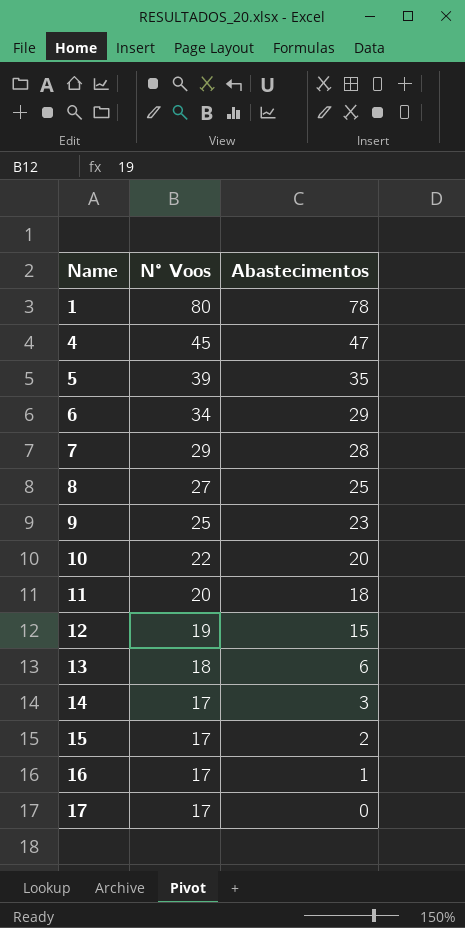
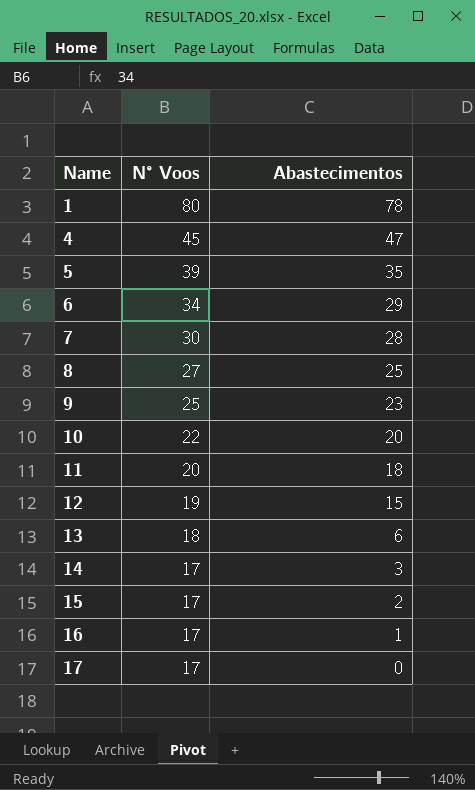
7 | N° Voos: 29 -> 30

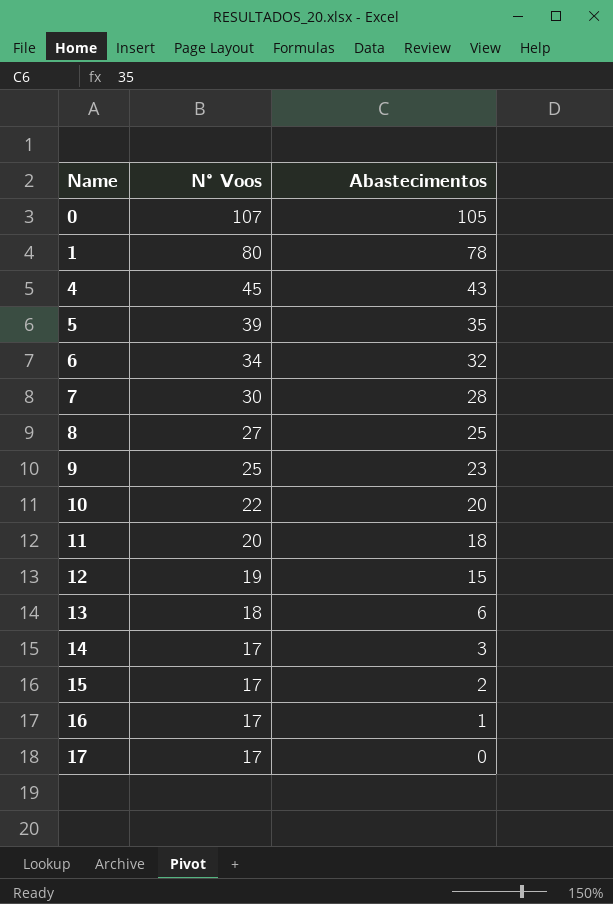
row 0: none -> 107 | 105
4 | Abastecimentos: 47 -> 43
6 | Abastecimentos: 29 -> 32

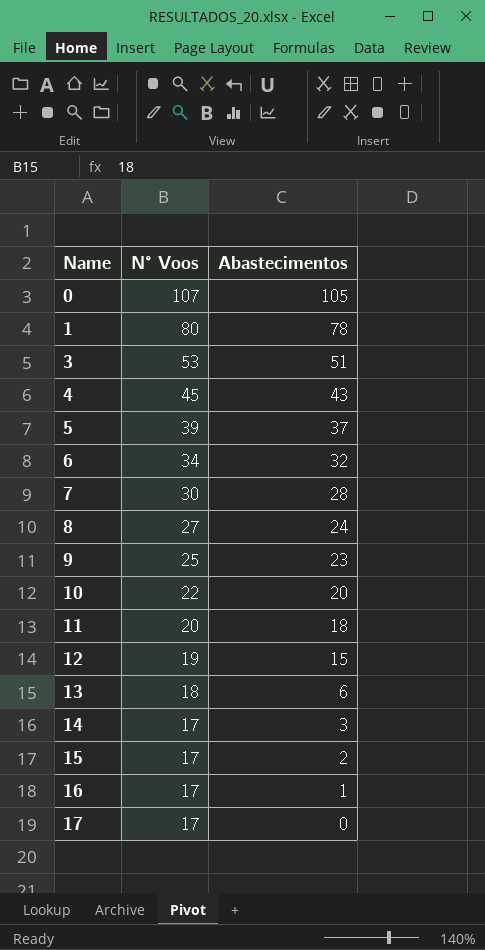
row 3: none -> 53 | 51
5 | Abastecimentos: 35 -> 37
8 | Abastecimentos: 25 -> 24

